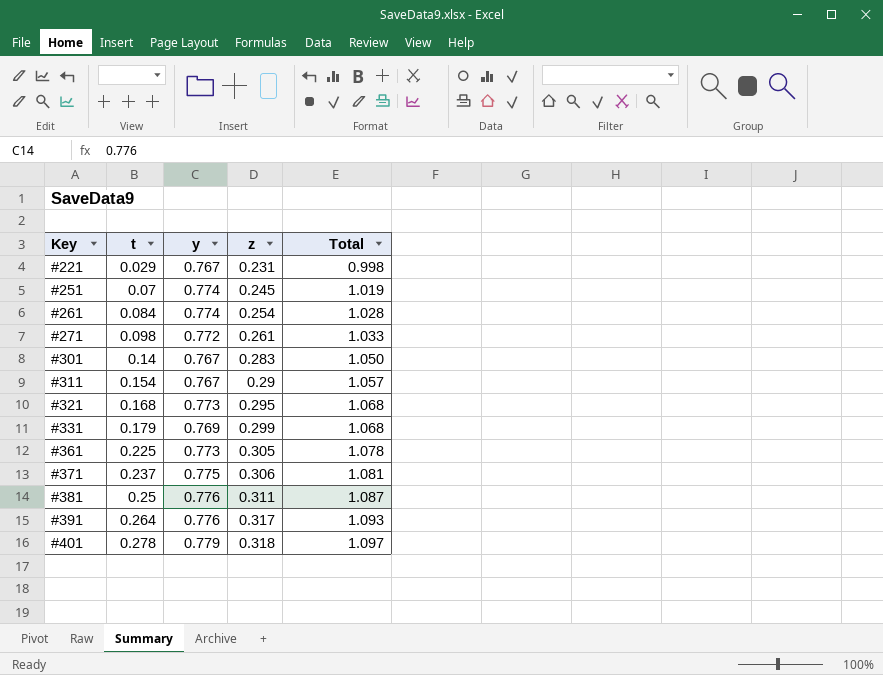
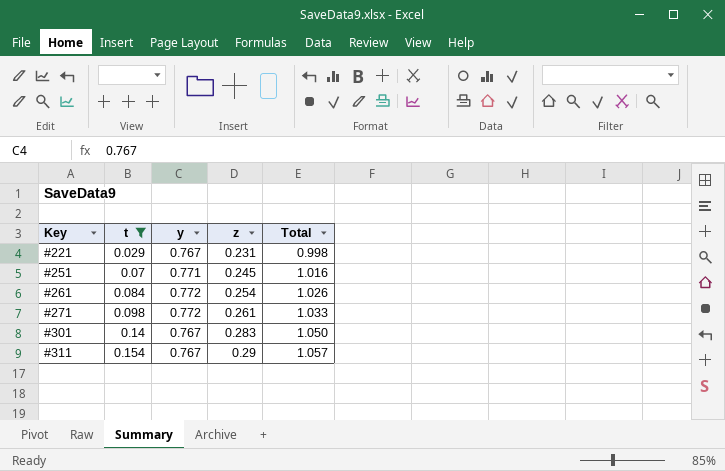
filter: none -> t <= 0.154
#251 | y: 0.774 -> 0.771
#251 | Total: 1.019 -> 1.016
#261 | y: 0.774 -> 0.772
#261 | Total: 1.028 -> 1.026

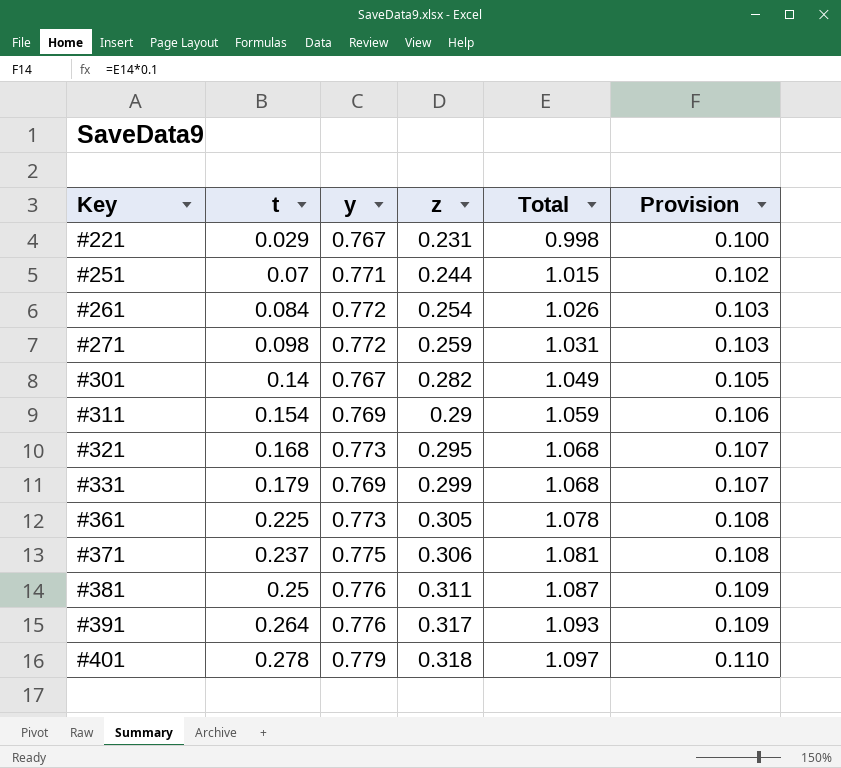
filter: t <= 0.154 -> none
column Provision | formula: none -> [Total] * 0.1
#251 | z: 0.245 -> 0.244
#251 | Total: 1.016 -> 1.015
#271 | z: 0.261 -> 0.259
#271 | Total: 1.033 -> 1.031
#301 | z: 0.283 -> 0.282
#301 | Total: 1.050 -> 1.049
#311 | y: 0.767 -> 0.769
#311 | Total: 1.057 -> 1.059

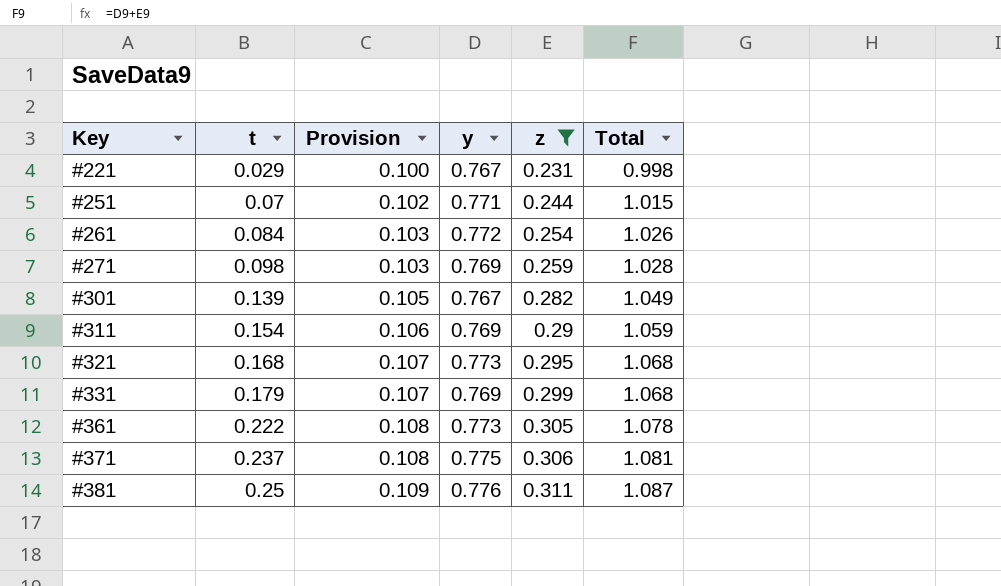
filter: none -> z <= 0.311
column Provision | position: 6 -> 3
#271 | y: 0.772 -> 0.769
#271 | Total: 1.031 -> 1.028
#301 | t: 0.14 -> 0.139
#361 | t: 0.225 -> 0.222

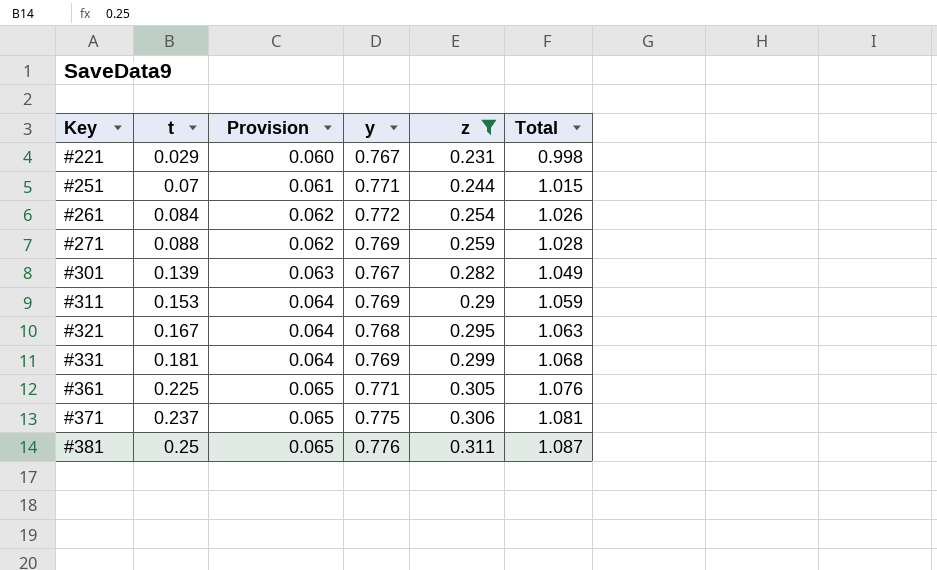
column Provision | formula: [Total] * 0.1 -> [Total] * 0.06
#271 | t: 0.098 -> 0.088
#311 | t: 0.154 -> 0.153
#321 | t: 0.168 -> 0.167
#321 | y: 0.773 -> 0.768
#321 | Total: 1.068 -> 1.063
#331 | t: 0.179 -> 0.181
#361 | t: 0.222 -> 0.225
#361 | y: 0.773 -> 0.771
#361 | Total: 1.078 -> 1.076

